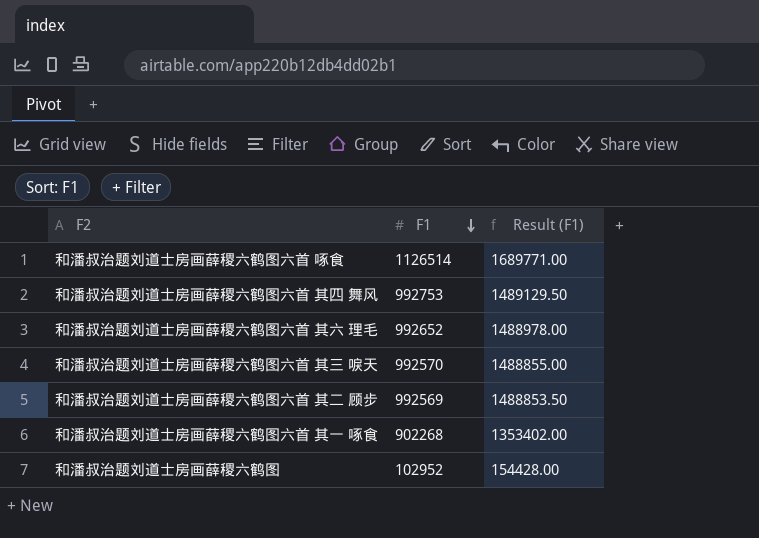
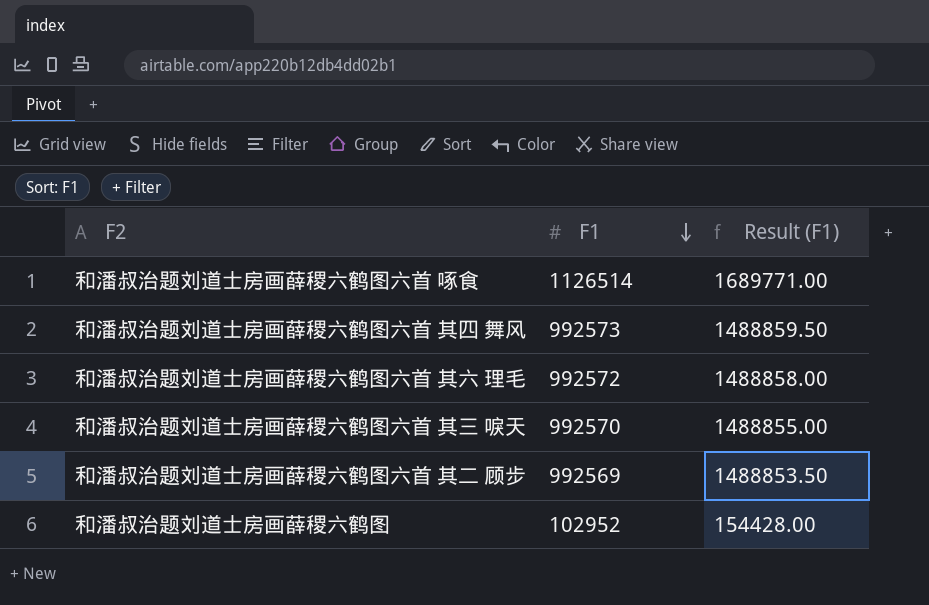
row 和潘叔治题刘道士房画薛稷六鹤图六首 其一 啄食: 902268 | 1353402.00 -> none
和潘叔治题刘道士房画薛稷六鹤图六首 其四 舞风 | F1: 992753 -> 992573
和潘叔治题刘道士房画薛稷六鹤图六首 其四 舞风 | Result (F1): 1489129.50 -> 1488859.50
和潘叔治题刘道士房画薛稷六鹤图六首 其六 理毛 | F1: 992652 -> 992572
和潘叔治题刘道士房画薛稷六鹤图六首 其六 理毛 | Result (F1): 1488978.00 -> 1488858.00

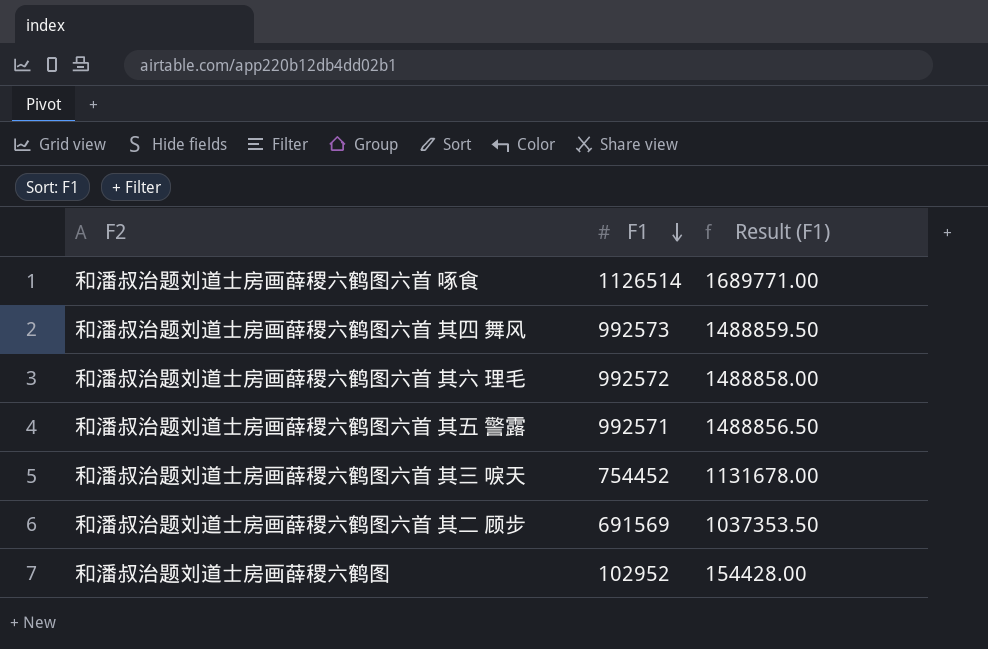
row 和潘叔治题刘道士房画薛稷六鹤图六首 其五 警露: none -> 992571 | 1488856.50
和潘叔治题刘道士房画薛稷六鹤图六首 其三 唳天 | F1: 992570 -> 754452
和潘叔治题刘道士房画薛稷六鹤图六首 其三 唳天 | Result (F1): 1488855.00 -> 1131678.00
和潘叔治题刘道士房画薛稷六鹤图六首 其二 顾步 | F1: 992569 -> 691569
和潘叔治题刘道士房画薛稷六鹤图六首 其二 顾步 | Result (F1): 1488853.50 -> 1037353.50

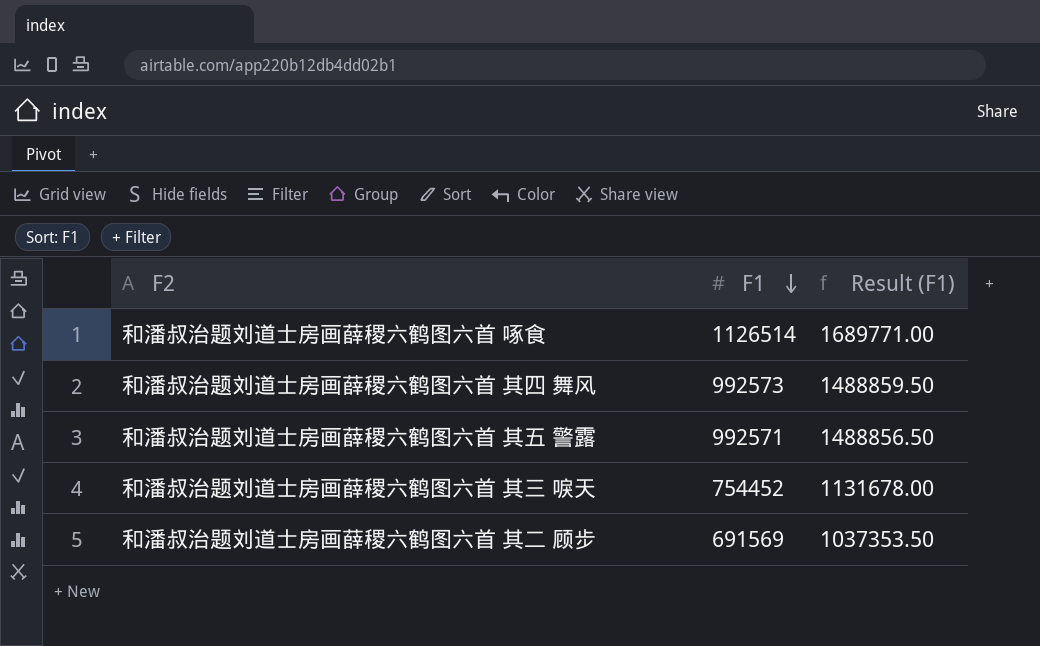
row 和潘叔治题刘道士房画薛稷六鹤图六首 其六 理毛: 992572 | 1488858.00 -> none
row 和潘叔治题刘道士房画薛稷六鹤图: 102952 | 154428.00 -> none

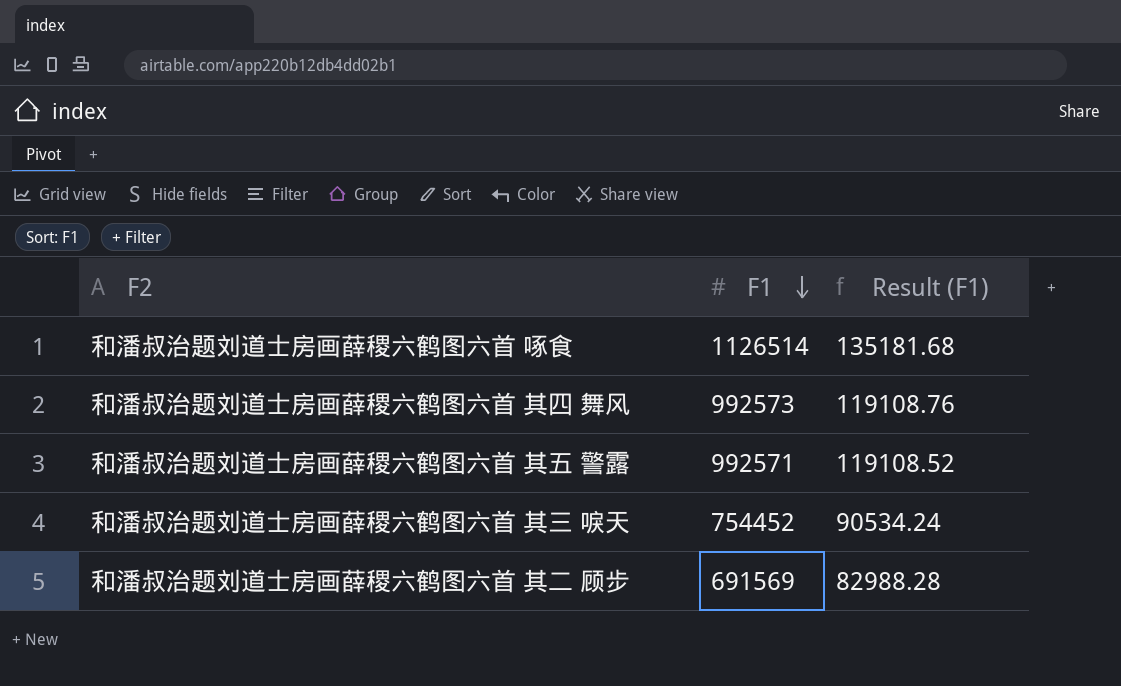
column Result (F1) | formula: [F1] * 1.5 -> [F1] * 0.12

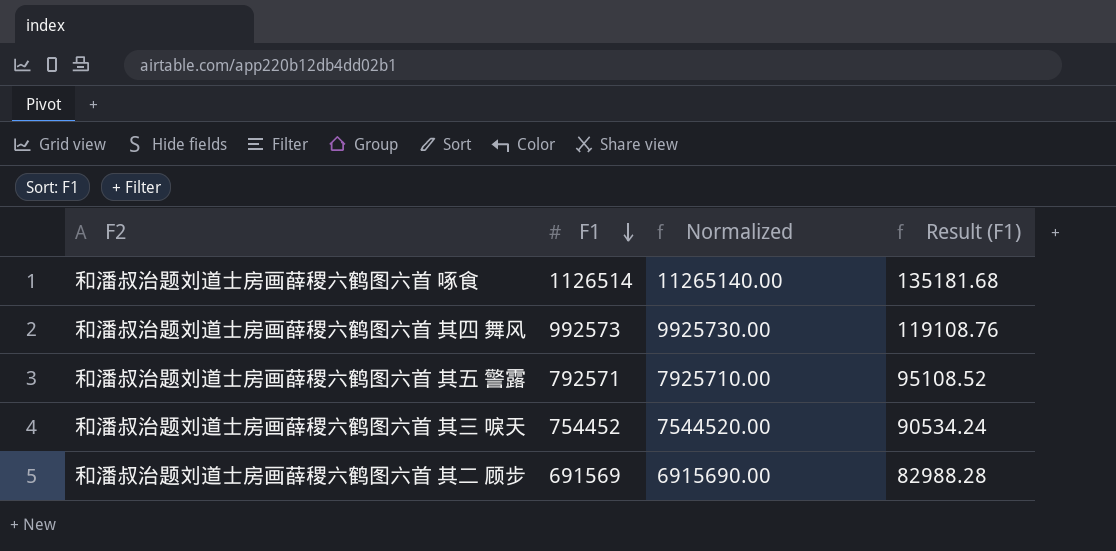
column Normalized | formula: none -> [F1] * 10
和潘叔治题刘道士房画薛稷六鹤图六首 其五 警露 | F1: 992571 -> 792571
和潘叔治题刘道士房画薛稷六鹤图六首 其五 警露 | Result (F1): 119108.52 -> 95108.52

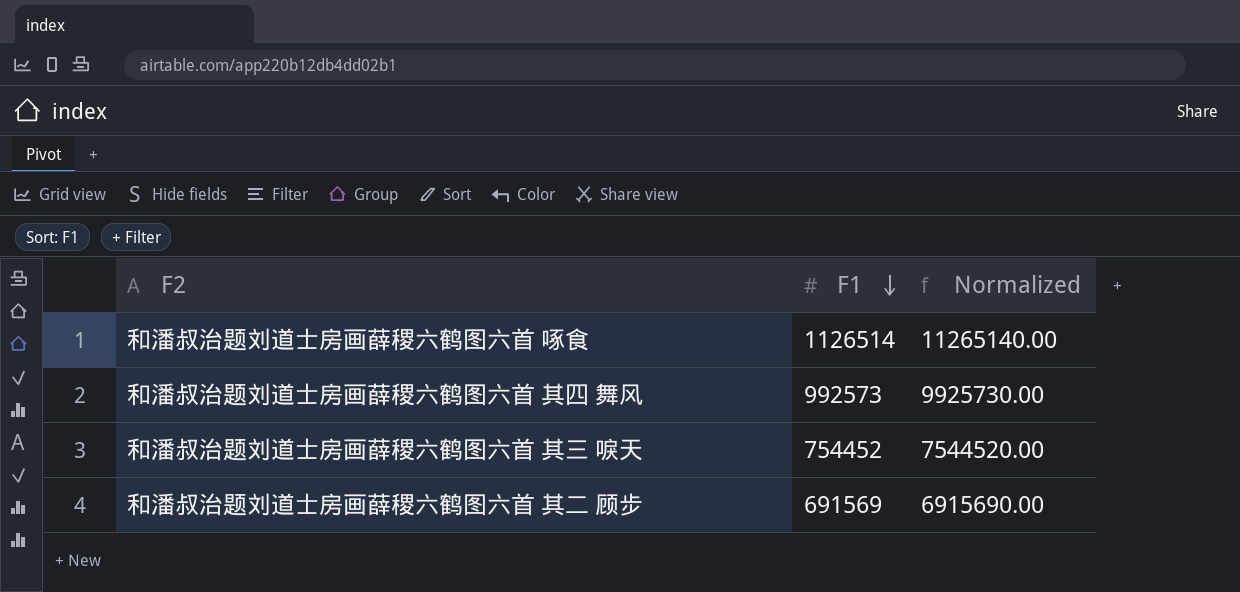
column Result (F1) | formula: [F1] * 0.12 -> none
row 和潘叔治题刘道士房画薛稷六鹤图六首 其五 警露: 792571 | 7925710.00 | 95108.52 -> none

